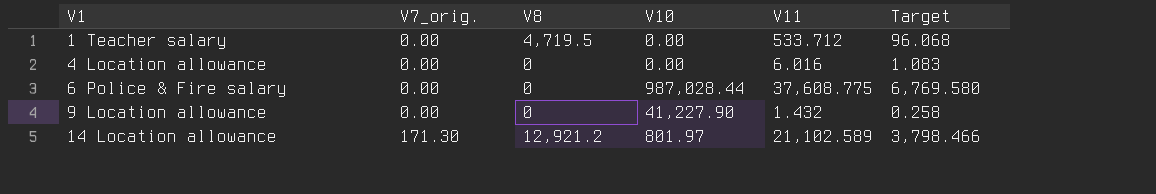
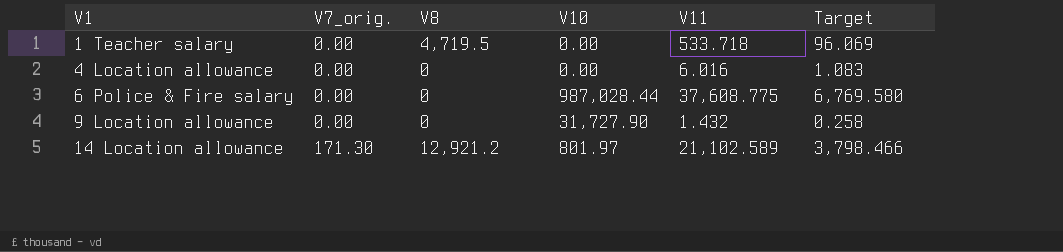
1 Teacher salary | V11: 533.712 -> 533.718
1 Teacher salary | Target: 96.068 -> 96.069
9 Location allowance | V10: 41,227.90 -> 31,727.90

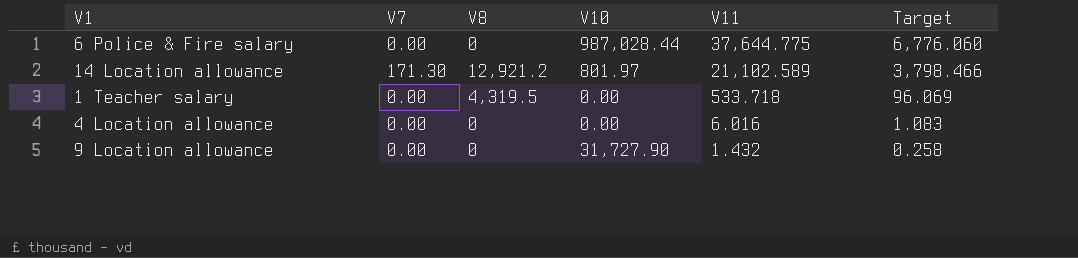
row order: V1 ascending -> V11 descending
column name: V7_orig. -> V7
6 Police & Fire salary | V11: 37,608.775 -> 37,644.775
6 Police & Fire salary | Target: 6,769.580 -> 6,776.060
1 Teacher salary | V8: 4,719.5 -> 4,319.5

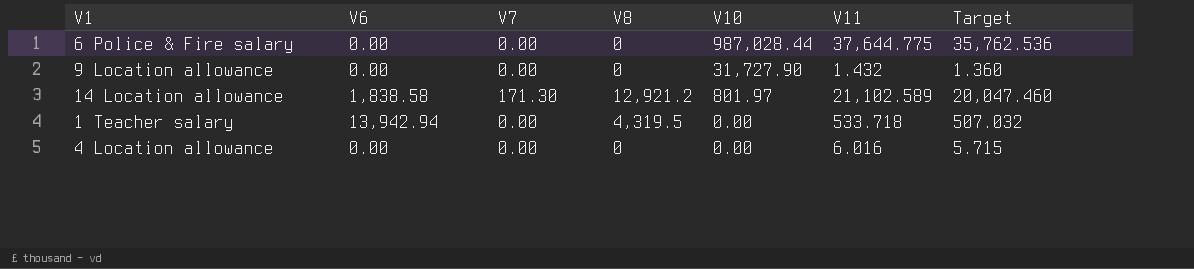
row order: V11 descending -> V10 descending
column V6 | position: none -> 2
column Target | formula: [V11] * 0.18 -> [V11] * 0.95

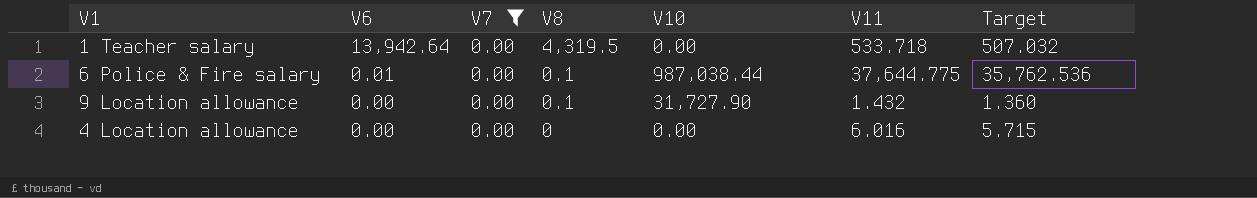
filter: none -> V7 = 0.00
row order: V10 descending -> V6 descending
1 Teacher salary | V6: 13,942.94 -> 13,942.64
6 Police & Fire salary | V6: 0.00 -> 0.01
6 Police & Fire salary | V8: 0 -> 0.1
6 Police & Fire salary | V10: 987,028.44 -> 987,038.44
9 Location allowance | V8: 0 -> 0.1

